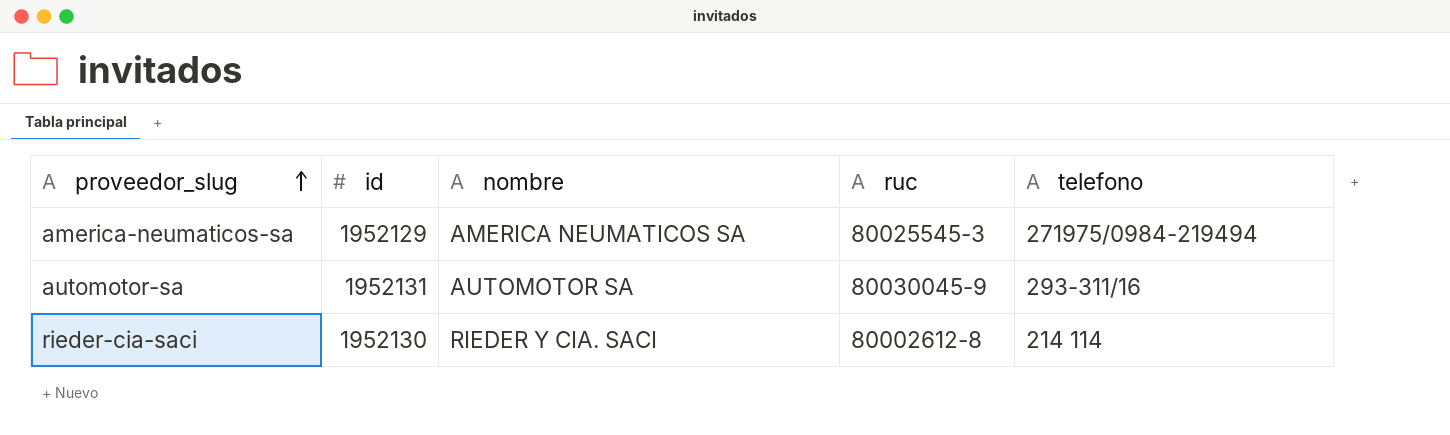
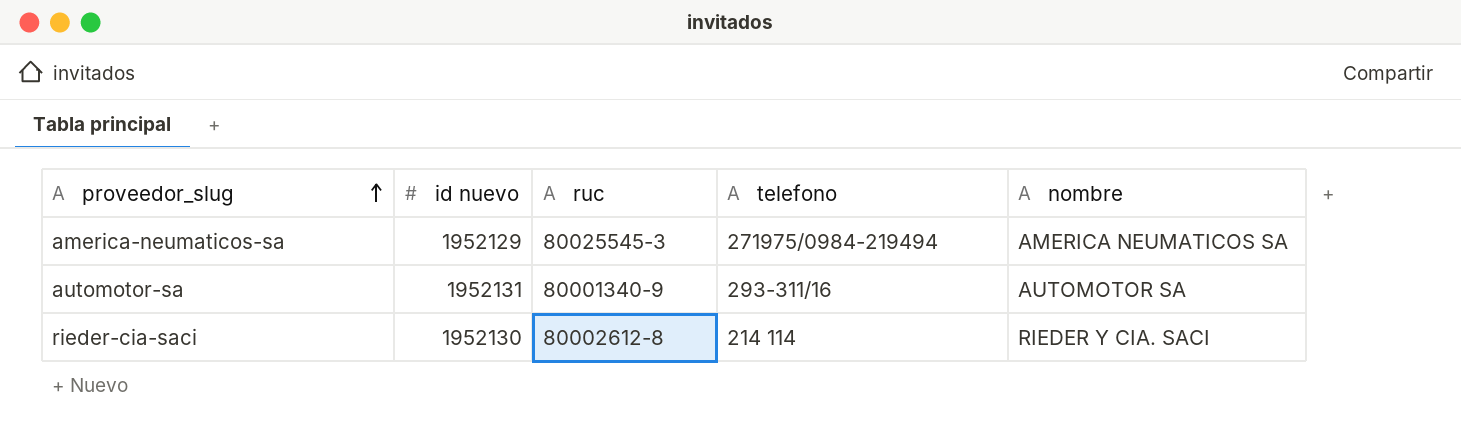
column name: id -> id nuevo
column nombre | position: 3 -> 5
automotor-sa | ruc: 80030045-9 -> 80001340-9

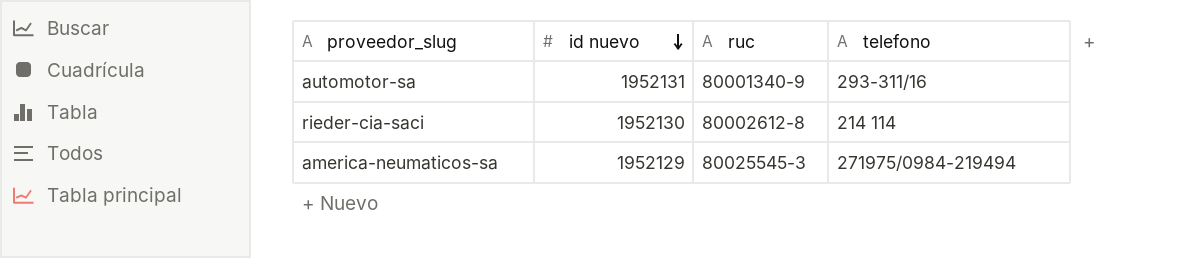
row order: proveedor_slug ascending -> id nuevo descending
column nombre | position: 5 -> none

